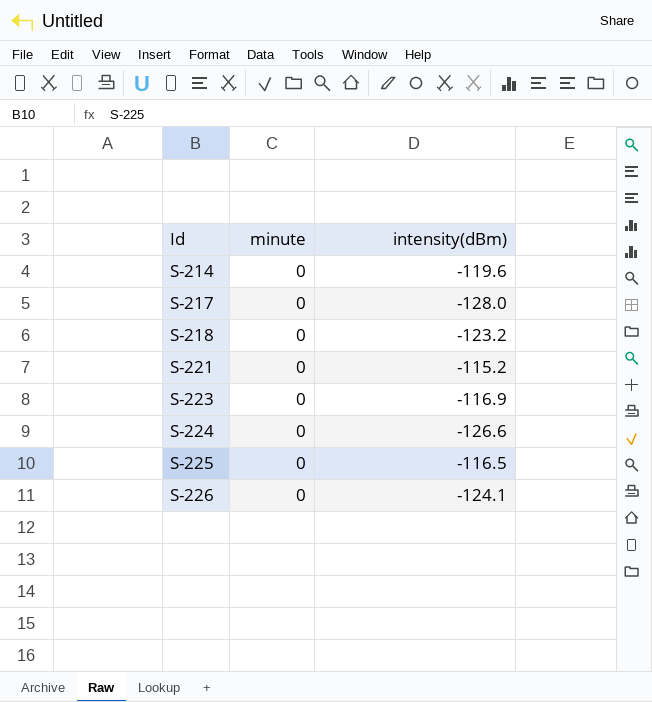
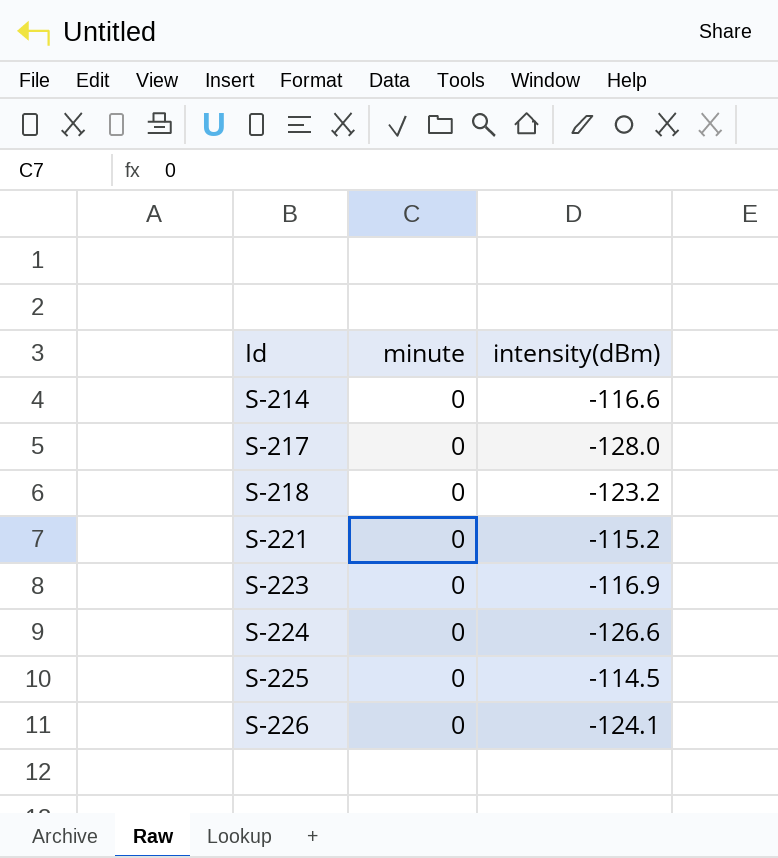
S-214 | intensity(dBm): -119.6 -> -116.6
S-225 | intensity(dBm): -116.5 -> -114.5

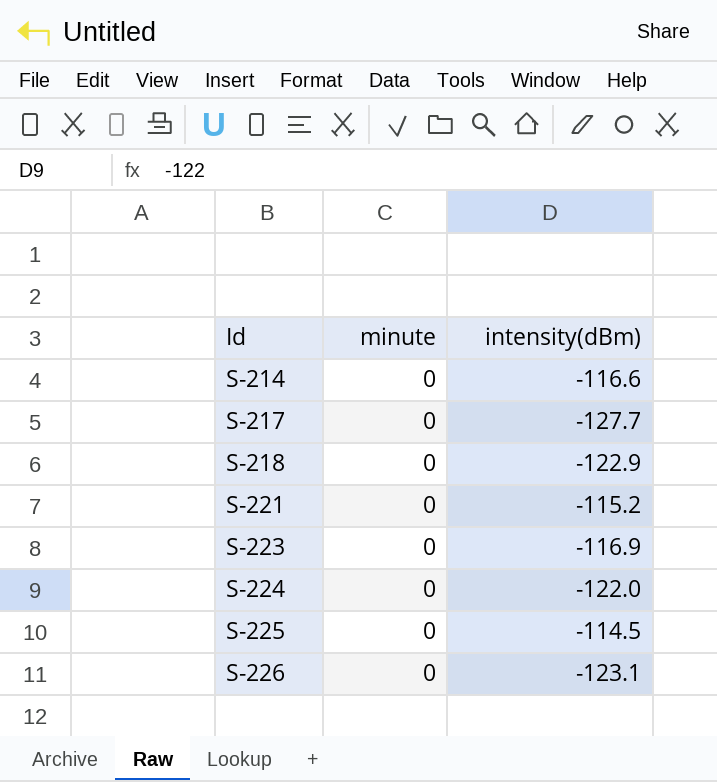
S-217 | intensity(dBm): -128.0 -> -127.7
S-218 | intensity(dBm): -123.2 -> -122.9
S-224 | intensity(dBm): -126.6 -> -122.0
S-226 | intensity(dBm): -124.1 -> -123.1

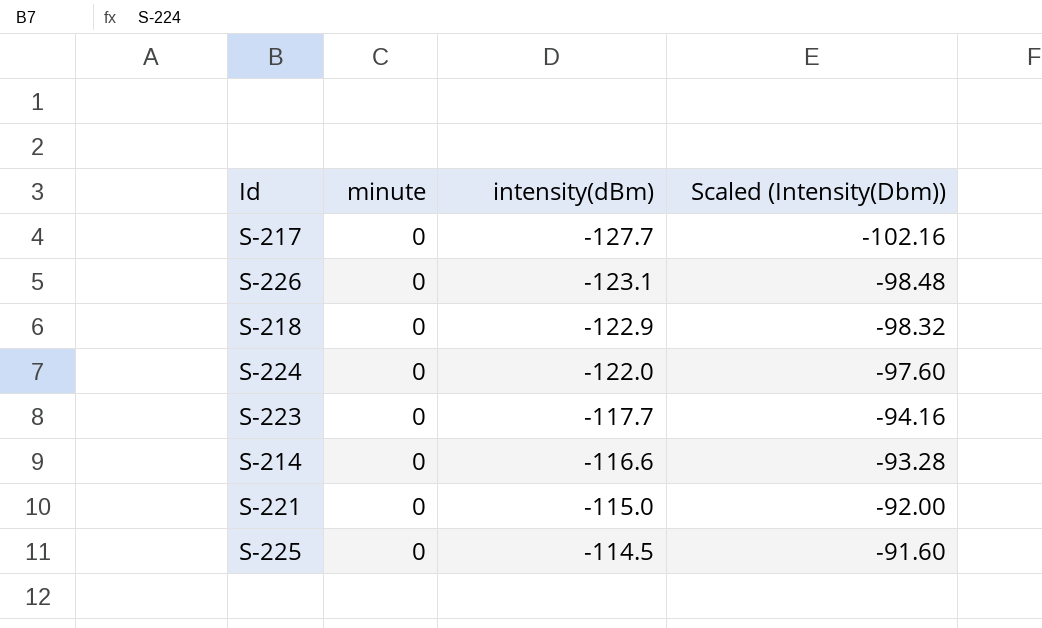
row order: Id ascending -> intensity(dBm) ascending
column Scaled (Intensity(Dbm)) | formula: none -> [intensity(dBm)] * 0.8
S-223 | intensity(dBm): -116.9 -> -117.7
S-221 | intensity(dBm): -115.2 -> -115.0

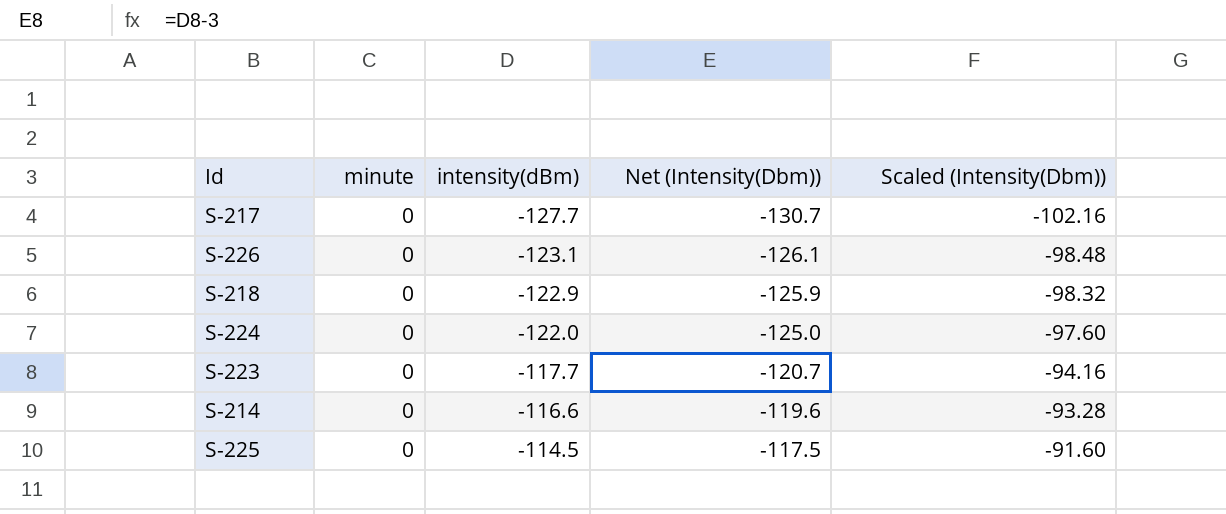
column Net (Intensity(Dbm)) | formula: none -> [intensity(dBm)] - 3
row S-221: 0 | -115.0 | -92.00 -> none

